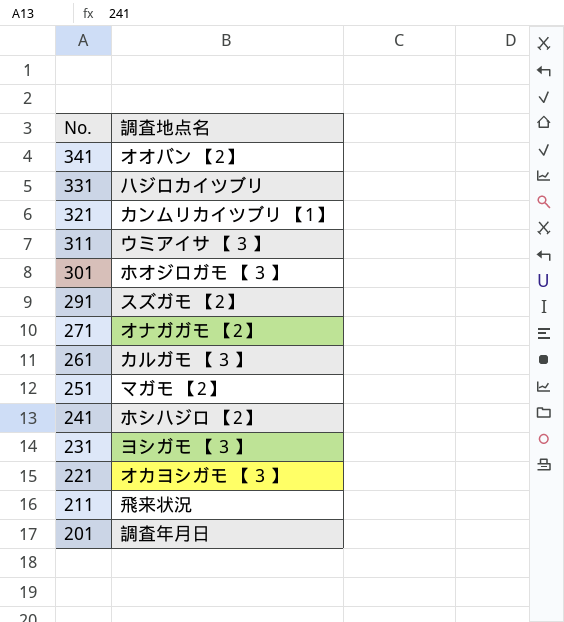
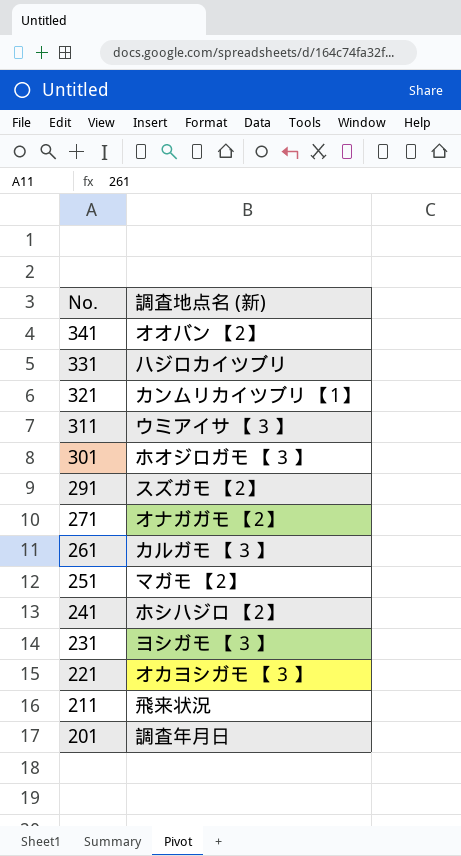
column name: 調査地点名 -> 調査地点名 (新)

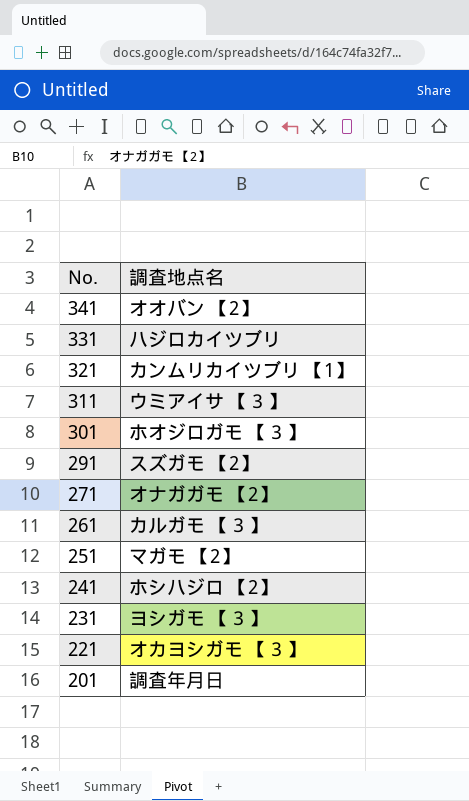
column name: 調査地点名 (新) -> 調査地点名
row 211: 飛来状況 -> none

